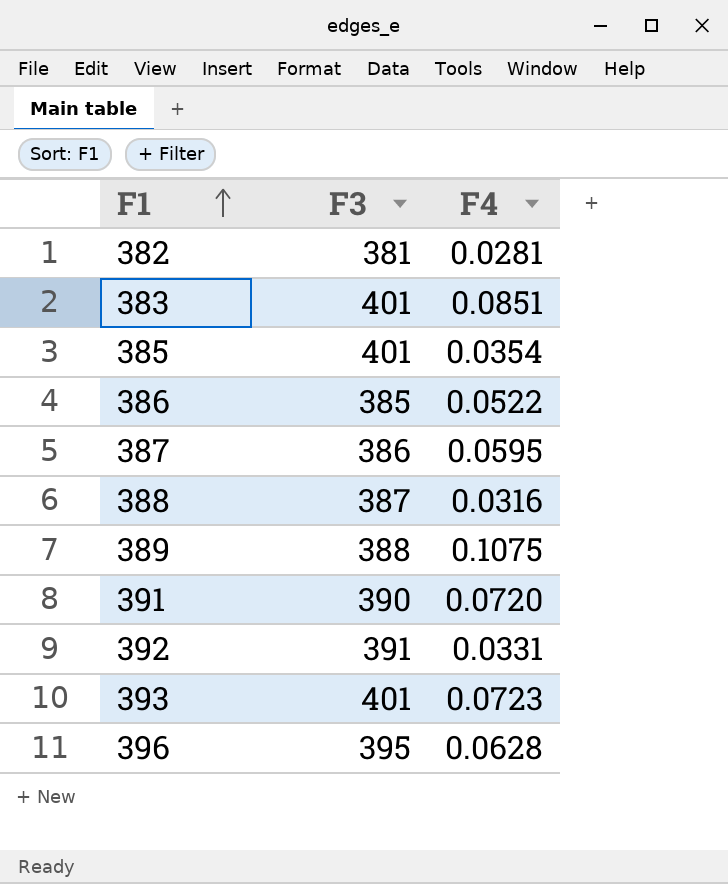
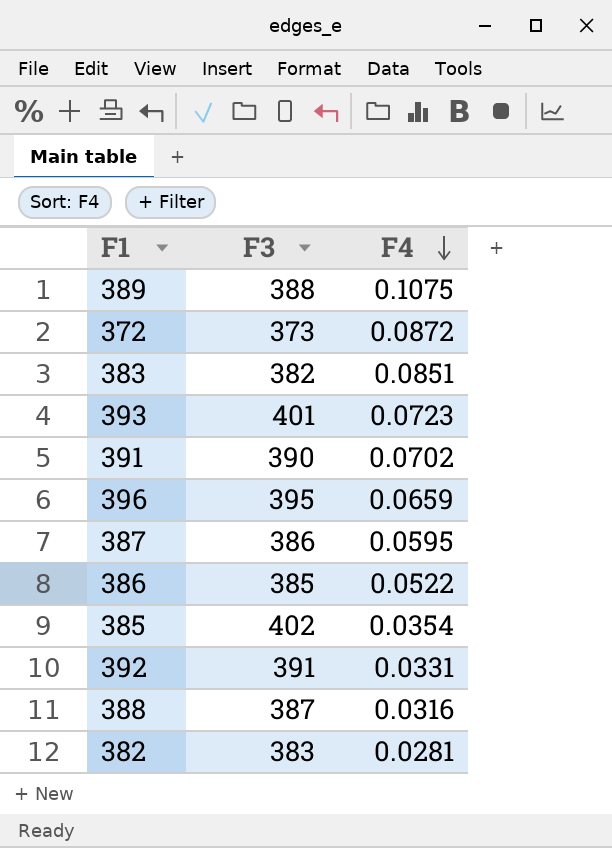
row order: F1 ascending -> F4 descending
row 372: none -> 373 | 0.0872
383 | F3: 401 -> 382
391 | F4: 0.0720 -> 0.0702
396 | F4: 0.0628 -> 0.0659
385 | F3: 401 -> 402
382 | F3: 381 -> 383

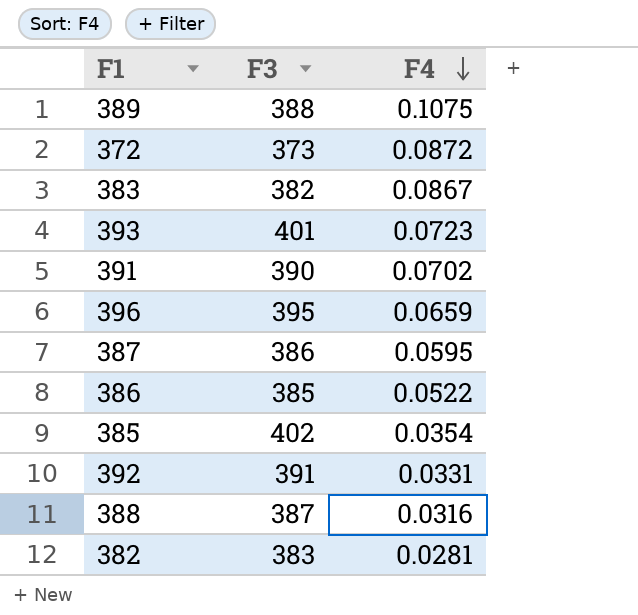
383 | F4: 0.0851 -> 0.0867

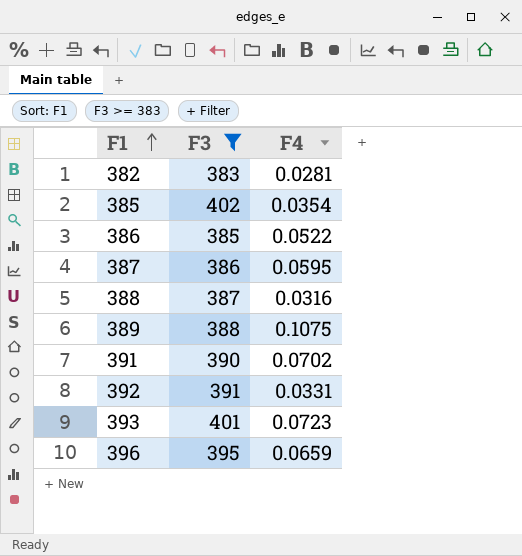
filter: none -> F3 >= 383
row order: F4 descending -> F1 ascending

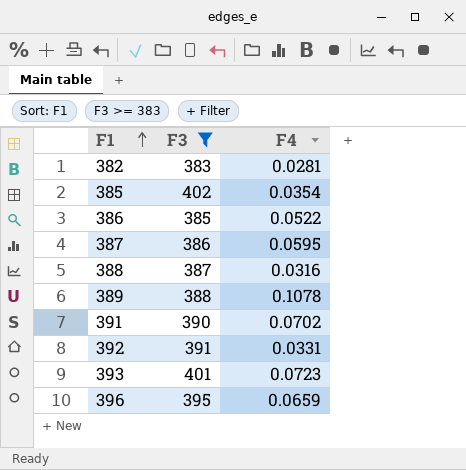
389 | F4: 0.1075 -> 0.1078

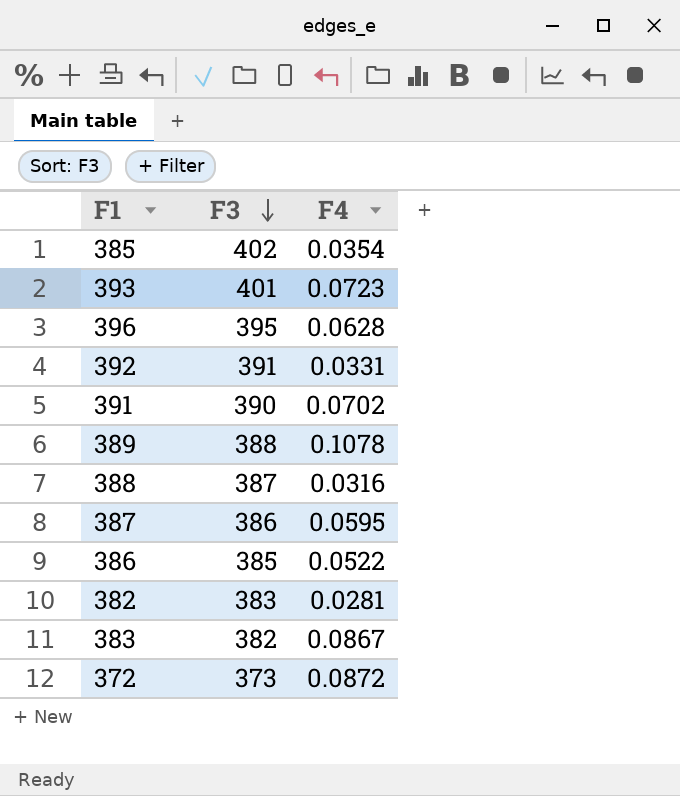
filter: F3 >= 383 -> none
row order: F1 ascending -> F3 descending
396 | F4: 0.0659 -> 0.0628

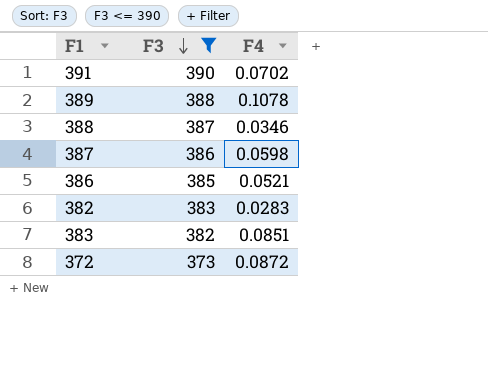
filter: none -> F3 <= 390
388 | F4: 0.0316 -> 0.0346
387 | F4: 0.0595 -> 0.0598
386 | F4: 0.0522 -> 0.0521
382 | F4: 0.0281 -> 0.0283
383 | F4: 0.0867 -> 0.0851

